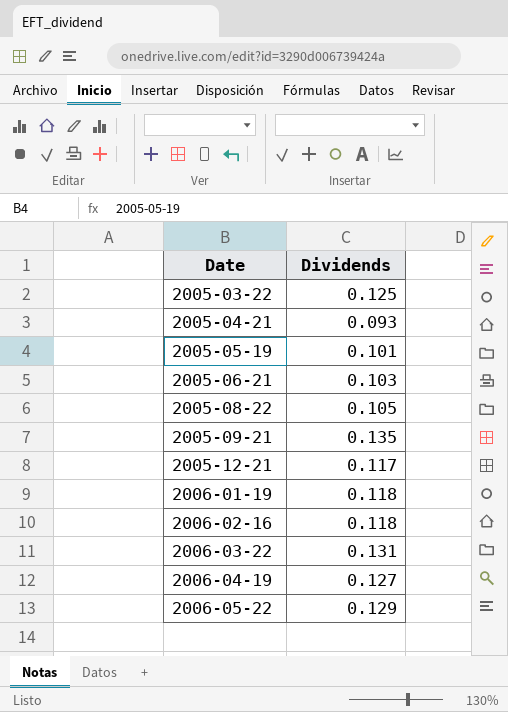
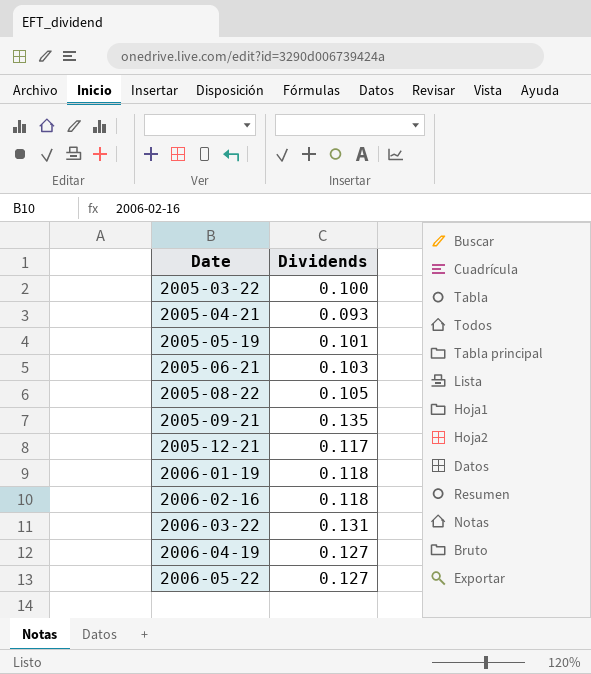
2005-03-22 | Dividends: 0.125 -> 0.100
2006-05-22 | Dividends: 0.129 -> 0.127

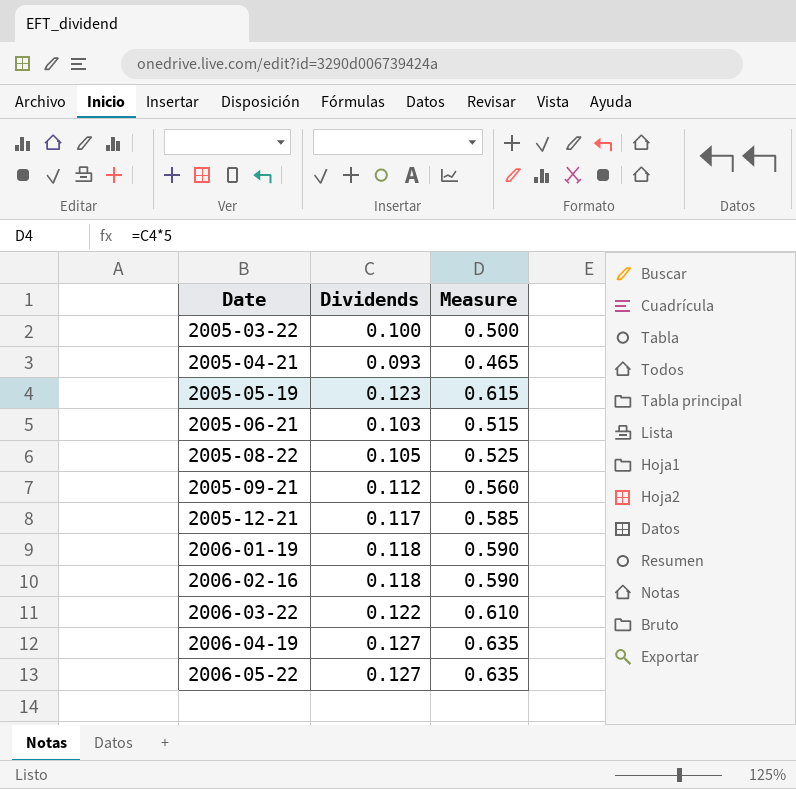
column Measure | formula: none -> [Dividends] * 5
2005-05-19 | Dividends: 0.101 -> 0.123
2005-09-21 | Dividends: 0.135 -> 0.112
2006-03-22 | Dividends: 0.131 -> 0.122

